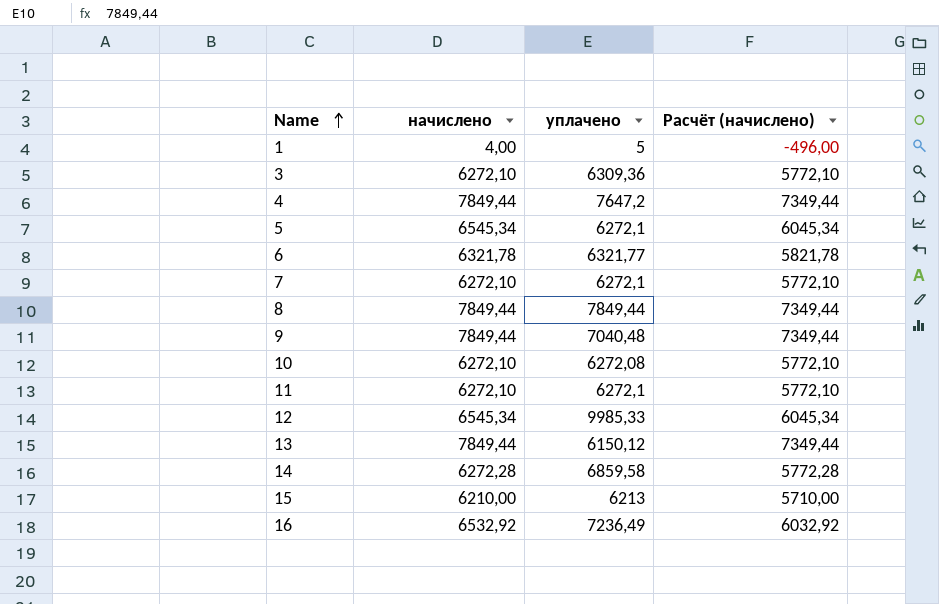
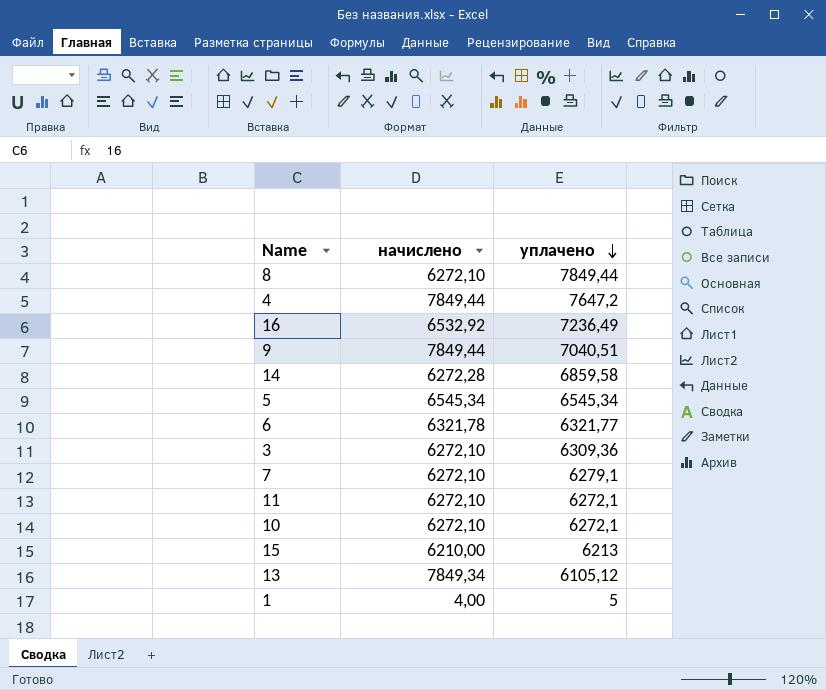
row order: Name ascending -> уплачено descending
column Расчёт (начислено) | formula: [начислено] - 500 -> none
row 12: 6545,34 | 9985,33 | 6045,34 -> none
8 | начислено: 7849,44 -> 6272,10
9 | уплачено: 7040,48 -> 7040,51
5 | уплачено: 6272,1 -> 6545,34
7 | уплачено: 6272,1 -> 6279,1
10 | уплачено: 6272,08 -> 6272,1
13 | начислено: 7849,44 -> 7849,34
13 | уплачено: 6150,12 -> 6105,12

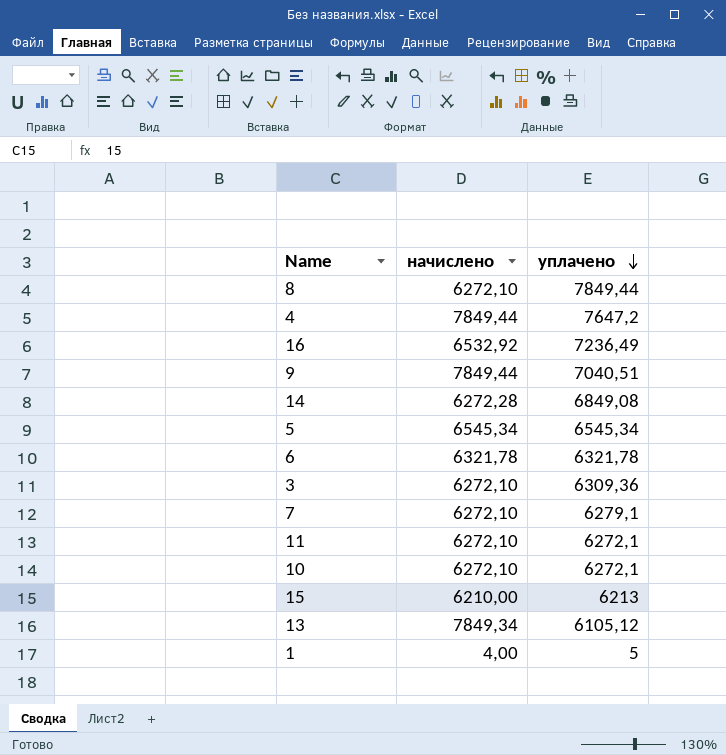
14 | уплачено: 6859,58 -> 6849,08
6 | уплачено: 6321,77 -> 6321,78

